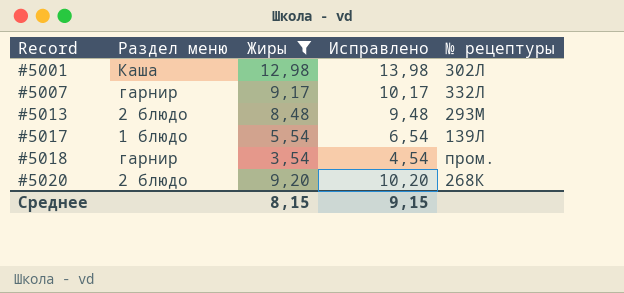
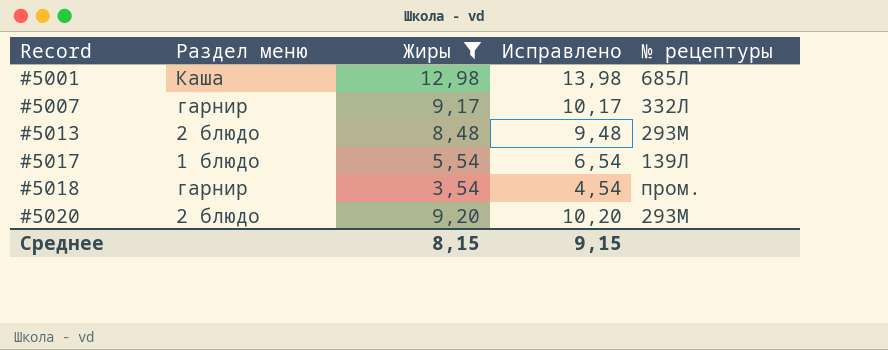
#5001 | № рецептуры: 302Л -> 685Л
#5020 | № рецептуры: 268К -> 293М

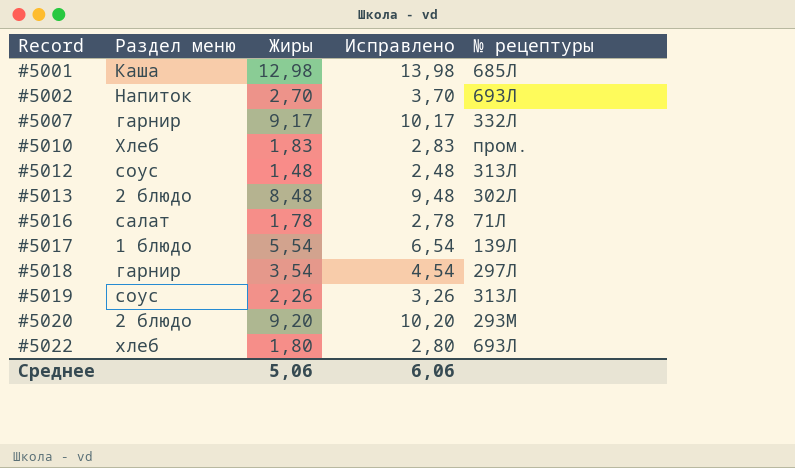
filter: Жиры >= 3,54 -> none
#5013 | № рецептуры: 293М -> 302Л
#5018 | № рецептуры: пром. -> 297Л
Среднее | Жиры: 8,15 -> 5,06
Среднее | Исправлено: 9,15 -> 6,06

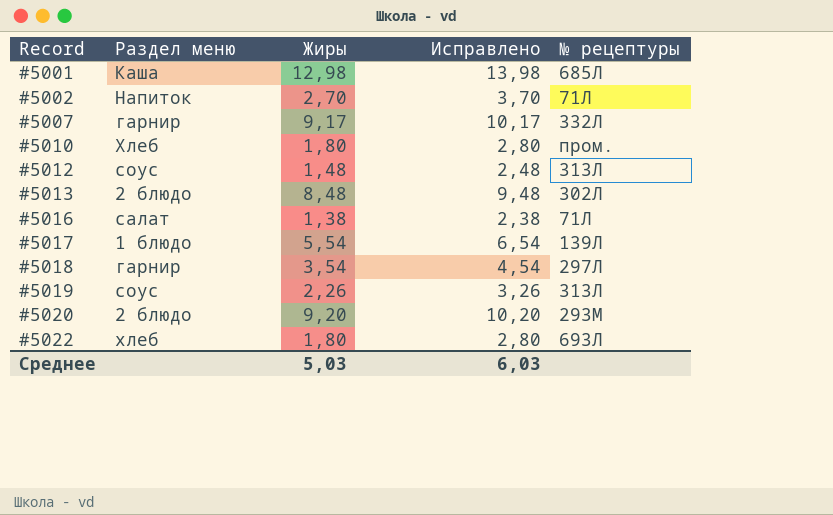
#5002 | № рецептуры: 693Л -> 71Л
#5010 | Жиры: 1,83 -> 1,80
#5010 | Исправлено: 2,83 -> 2,80
#5016 | Жиры: 1,78 -> 1,38
#5016 | Исправлено: 2,78 -> 2,38
Среднее | Жиры: 5,06 -> 5,03
Среднее | Исправлено: 6,06 -> 6,03

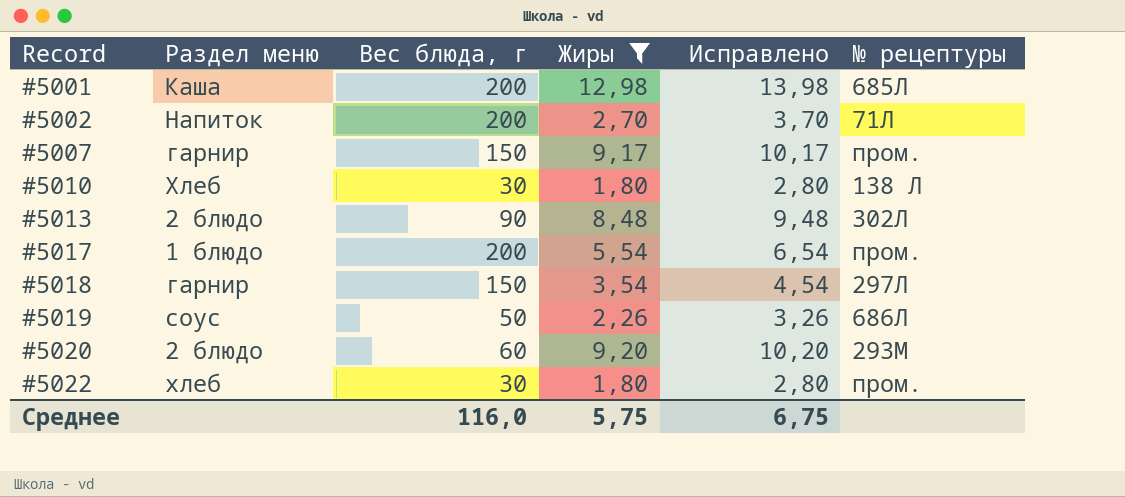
filter: none -> Жиры >= 1,80
column Вес блюда, г | position: none -> 3
#5007 | № рецептуры: 332Л -> пром.
#5010 | № рецептуры: пром. -> 138 Л
#5017 | № рецептуры: 139Л -> пром.
#5019 | № рецептуры: 313Л -> 686Л
#5022 | № рецептуры: 693Л -> пром.
Среднее | Жиры: 5,03 -> 5,75
Среднее | Исправлено: 6,03 -> 6,75

